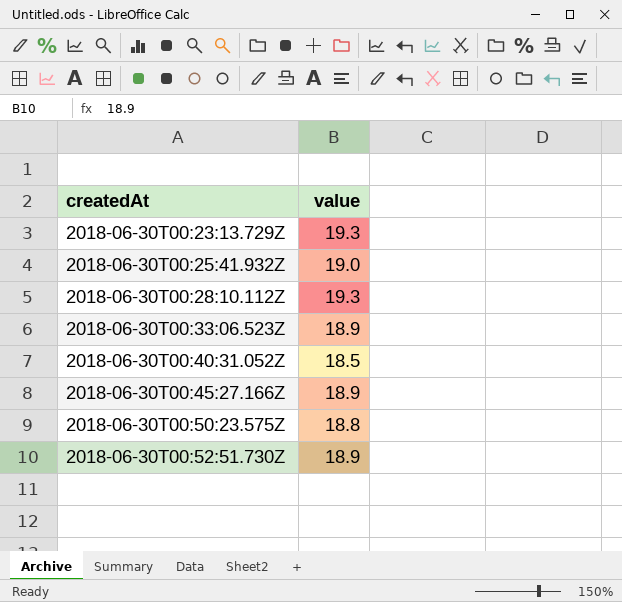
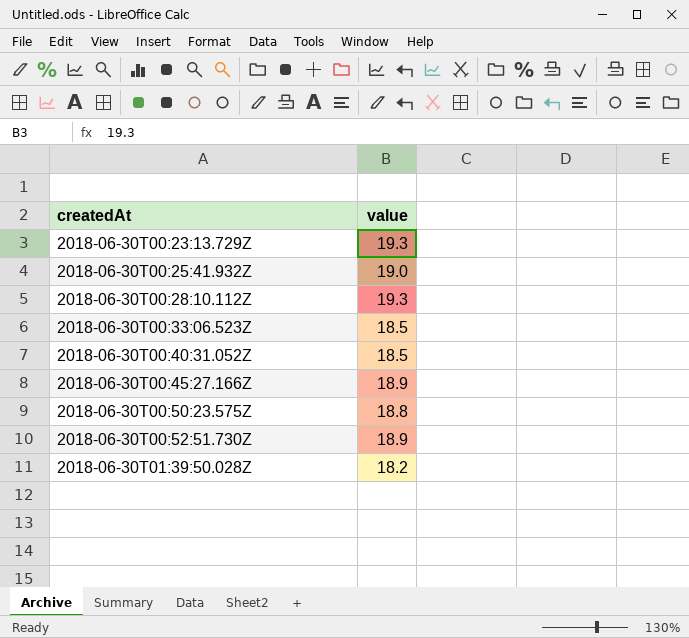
2018-06-30T00:33:06.523Z | value: 18.9 -> 18.5
row 2018-06-30T01:39:50.028Z: none -> 18.2

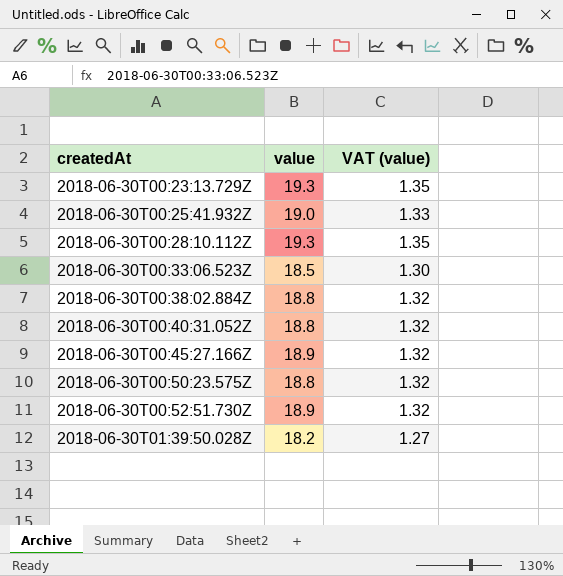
column VAT (value) | formula: none -> [value] * 0.07
row 2018-06-30T00:38:02.884Z: none -> 18.8 | 1.32
2018-06-30T00:40:31.052Z | value: 18.5 -> 18.8

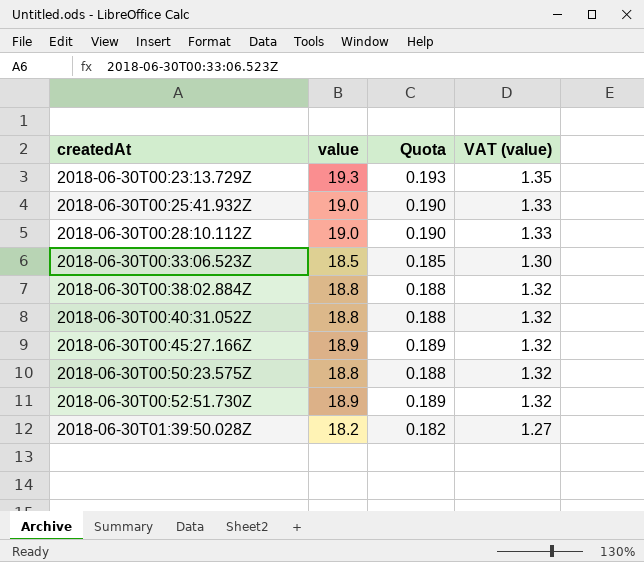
column Quota | formula: none -> [value] * 0.01
2018-06-30T00:28:10.112Z | value: 19.3 -> 19.0
2018-06-30T00:28:10.112Z | VAT (value): 1.35 -> 1.33

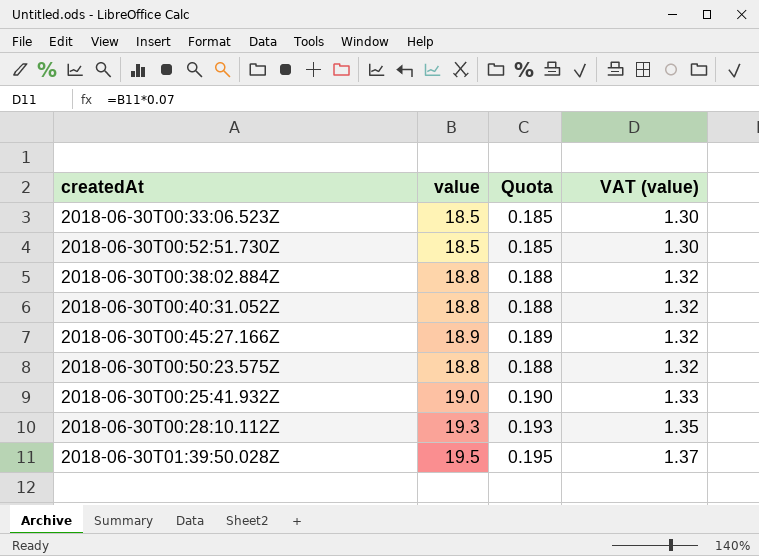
row order: createdAt ascending -> VAT (value) ascending
row 2018-06-30T00:23:13.729Z: 19.3 | 0.193 | 1.35 -> none
2018-06-30T00:52:51.730Z | value: 18.9 -> 18.5
2018-06-30T00:52:51.730Z | Quota: 0.189 -> 0.185
2018-06-30T00:52:51.730Z | VAT (value): 1.32 -> 1.30
2018-06-30T00:28:10.112Z | value: 19.0 -> 19.3
2018-06-30T00:28:10.112Z | Quota: 0.190 -> 0.193
2018-06-30T00:28:10.112Z | VAT (value): 1.33 -> 1.35
2018-06-30T01:39:50.028Z | value: 18.2 -> 19.5
2018-06-30T01:39:50.028Z | Quota: 0.182 -> 0.195
2018-06-30T01:39:50.028Z | VAT (value): 1.27 -> 1.37

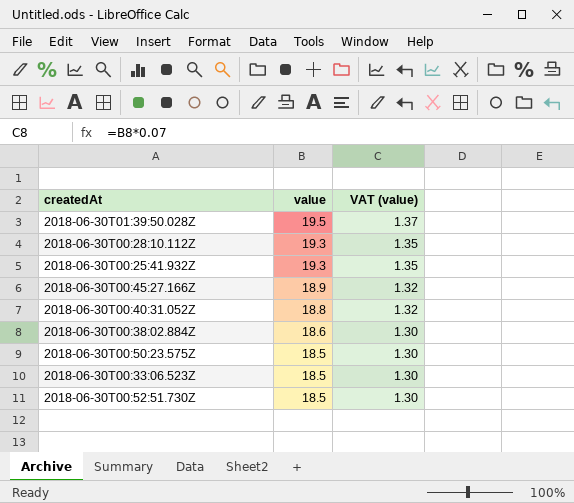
row order: VAT (value) ascending -> value descending
column Quota | formula: [value] * 0.01 -> none
2018-06-30T00:25:41.932Z | value: 19.0 -> 19.3
2018-06-30T00:25:41.932Z | VAT (value): 1.33 -> 1.35
2018-06-30T00:38:02.884Z | value: 18.8 -> 18.6
2018-06-30T00:38:02.884Z | VAT (value): 1.32 -> 1.30
2018-06-30T00:50:23.575Z | value: 18.8 -> 18.5
2018-06-30T00:50:23.575Z | VAT (value): 1.32 -> 1.30

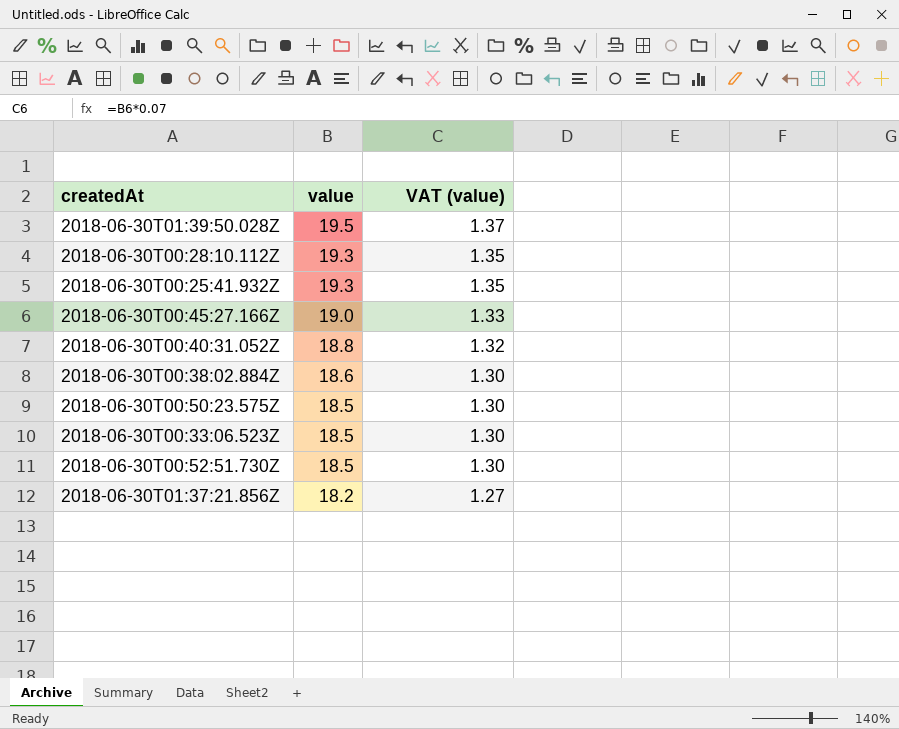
2018-06-30T00:45:27.166Z | value: 18.9 -> 19.0
2018-06-30T00:45:27.166Z | VAT (value): 1.32 -> 1.33
row 2018-06-30T01:37:21.856Z: none -> 18.2 | 1.27

